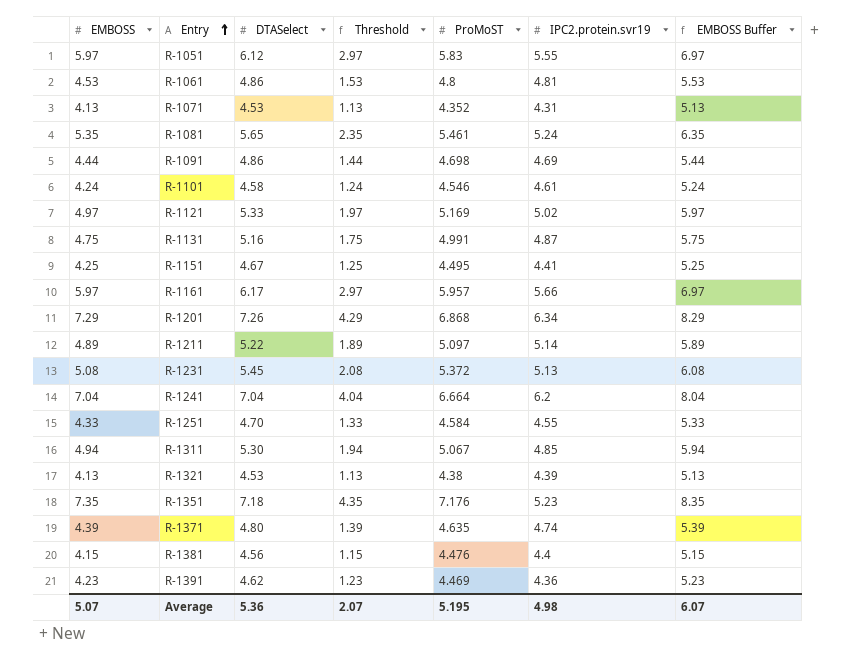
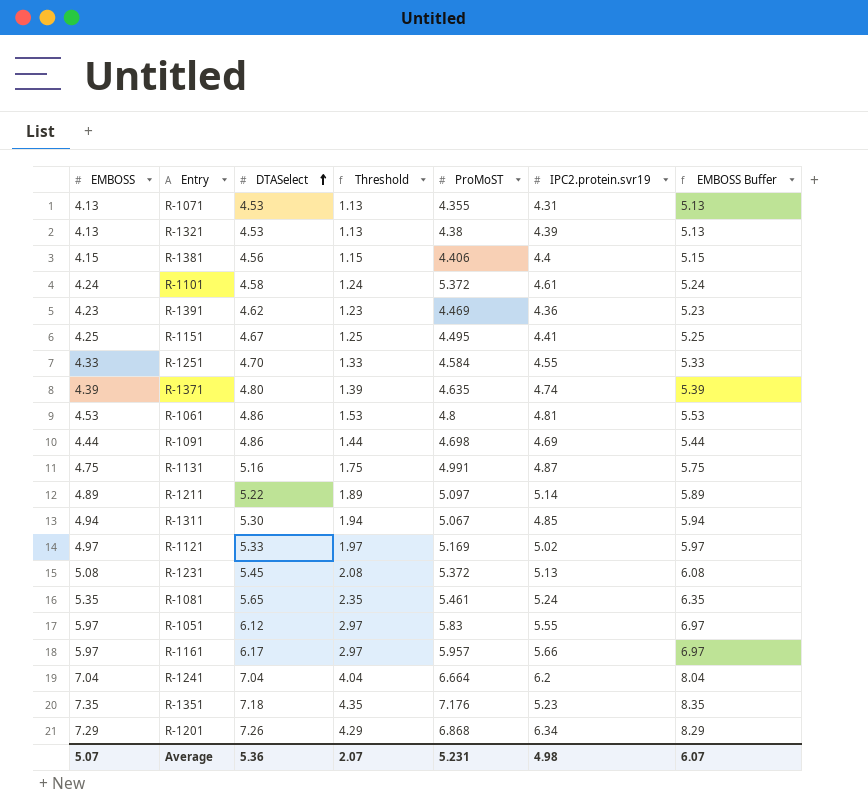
row order: Entry ascending -> DTASelect ascending
R-1071 | ProMoST: 4.352 -> 4.355
R-1381 | ProMoST: 4.476 -> 4.406
R-1101 | ProMoST: 4.546 -> 5.372
Average | ProMoST: 5.195 -> 5.231

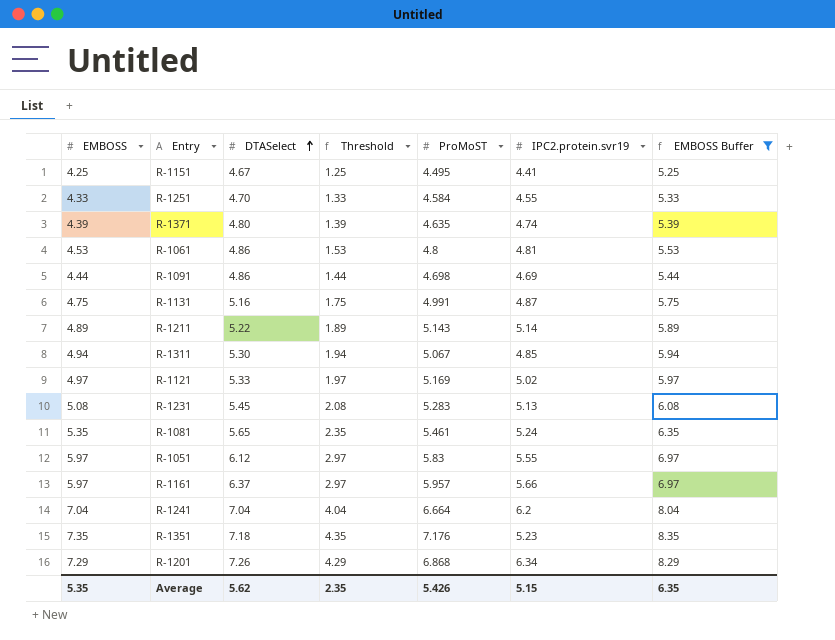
filter: none -> EMBOSS Buffer >= 5.25
R-1211 | ProMoST: 5.097 -> 5.143
R-1231 | ProMoST: 5.372 -> 5.283
R-1161 | DTASelect: 6.17 -> 6.37
Average | EMBOSS: 5.07 -> 5.35
Average | DTASelect: 5.36 -> 5.62
Average | Threshold: 2.07 -> 2.35
Average | ProMoST: 5.231 -> 5.426
Average | IPC2.protein.svr19: 4.98 -> 5.15
Average | EMBOSS Buffer: 6.07 -> 6.35

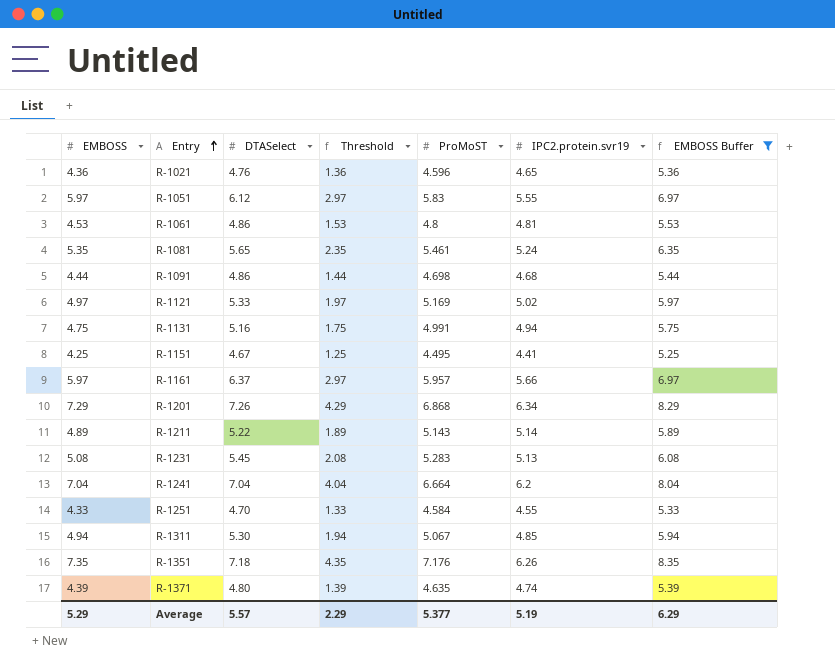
row order: DTASelect ascending -> Entry ascending
row R-1021: none -> 4.36 | 4.76 | 1.36 | 4.596 | 4.65 | 5.36
R-1091 | IPC2.protein.svr19: 4.69 -> 4.68
R-1131 | IPC2.protein.svr19: 4.87 -> 4.94
R-1351 | IPC2.protein.svr19: 5.23 -> 6.26
Average | EMBOSS: 5.35 -> 5.29
Average | DTASelect: 5.62 -> 5.57
Average | Threshold: 2.35 -> 2.29
Average | ProMoST: 5.426 -> 5.377
Average | IPC2.protein.svr19: 5.15 -> 5.19
Average | EMBOSS Buffer: 6.35 -> 6.29

